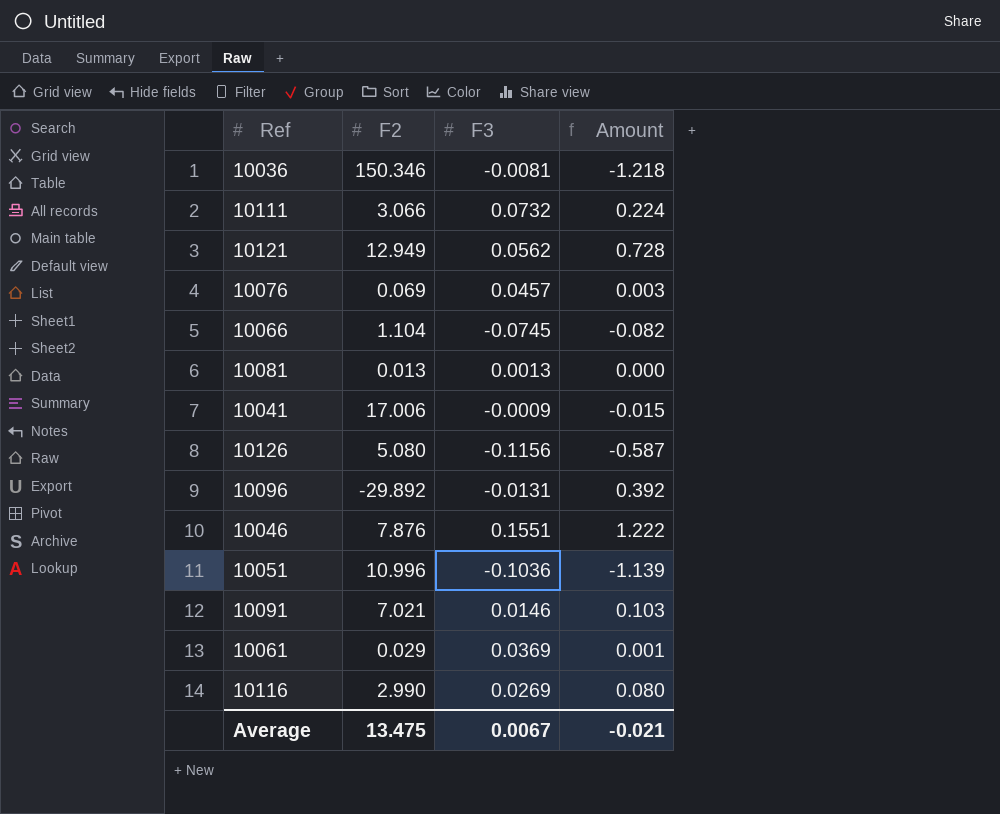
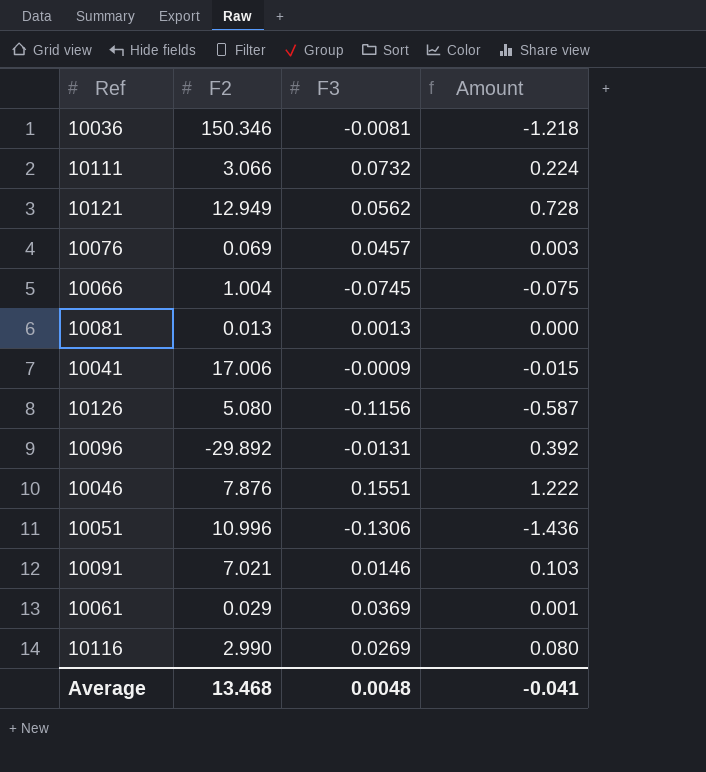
10066 | F2: 1.104 -> 1.004
10066 | Amount: -0.082 -> -0.075
10051 | F3: -0.1036 -> -0.1306
10051 | Amount: -1.139 -> -1.436
Average | F2: 13.475 -> 13.468
Average | F3: 0.0067 -> 0.0048
Average | Amount: -0.021 -> -0.041

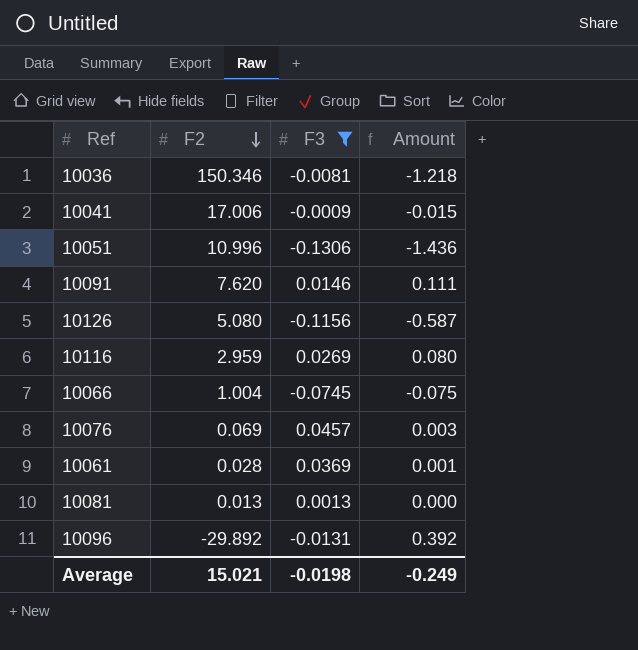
filter: none -> F3 <= 0.0457
row order: none -> F2 descending
10091 | F2: 7.021 -> 7.620
10091 | Amount: 0.103 -> 0.111
10116 | F2: 2.990 -> 2.959
10061 | F2: 0.029 -> 0.028
Average | F2: 13.468 -> 15.021
Average | F3: 0.0048 -> -0.0198
Average | Amount: -0.041 -> -0.249

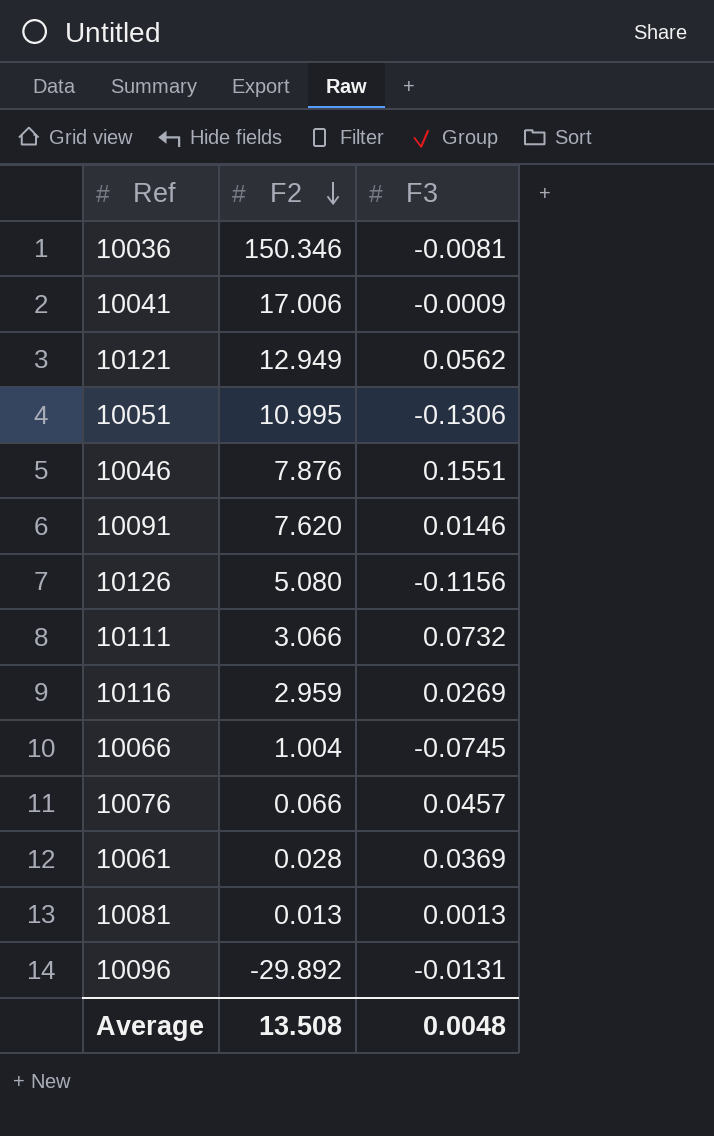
filter: F3 <= 0.0457 -> none
column Amount | formula: [F2] * [F3] -> none
10051 | F2: 10.996 -> 10.995
10076 | F2: 0.069 -> 0.066
Average | F2: 15.021 -> 13.508
Average | F3: -0.0198 -> 0.0048

